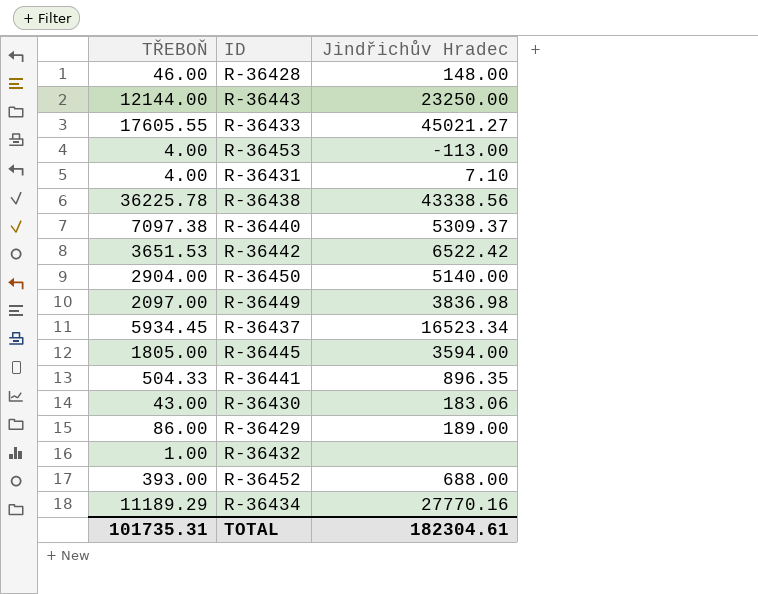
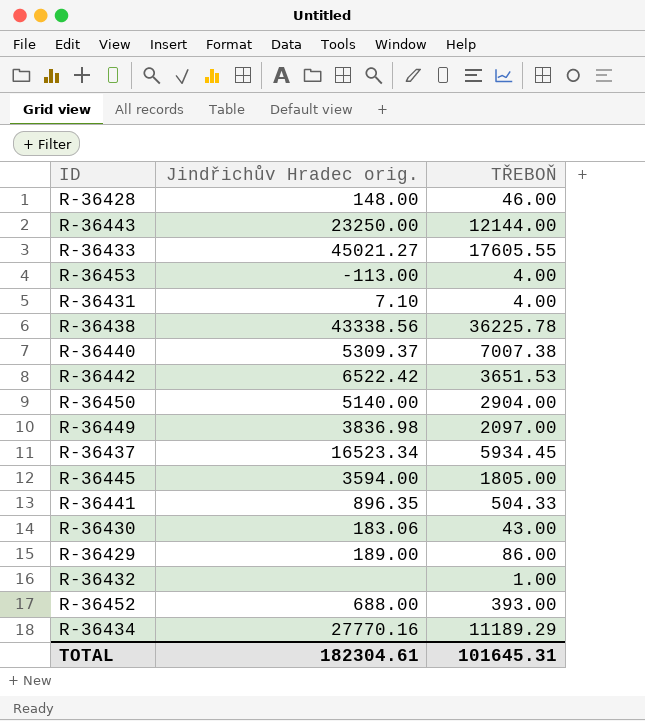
column name: Jindřichův Hradec -> Jindřichův Hradec orig.
column TŘEBOŇ | position: 1 -> 3
R-36440 | TŘEBOŇ: 7097.38 -> 7007.38
TOTAL | TŘEBOŇ: 101735.31 -> 101645.31

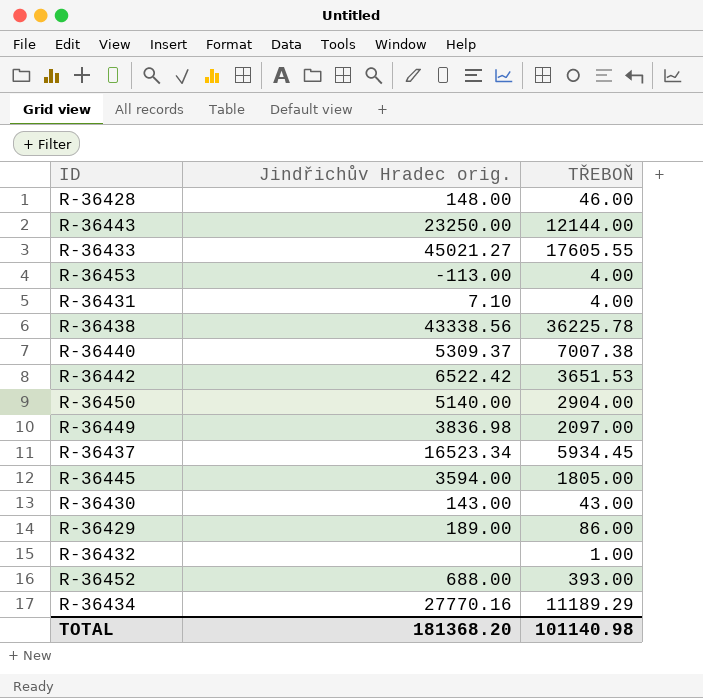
row R-36441: 896.35 | 504.33 -> none
R-36430 | Jindřichův Hradec orig.: 183.06 -> 143.00
TOTAL | Jindřichův Hradec orig.: 182304.61 -> 181368.20
TOTAL | TŘEBOŇ: 101645.31 -> 101140.98

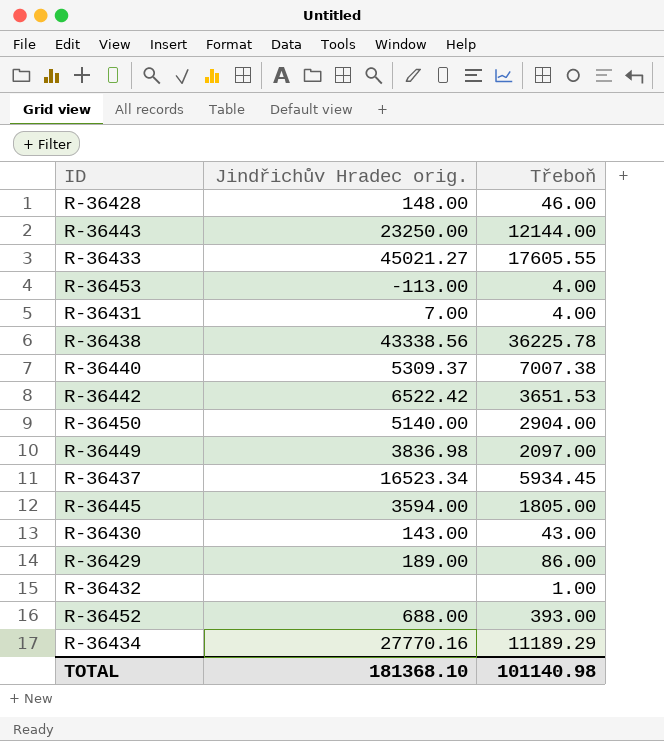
column name: TŘEBOŇ -> Třeboň
R-36431 | Jindřichův Hradec orig.: 7.10 -> 7.00
TOTAL | Jindřichův Hradec orig.: 181368.20 -> 181368.10

